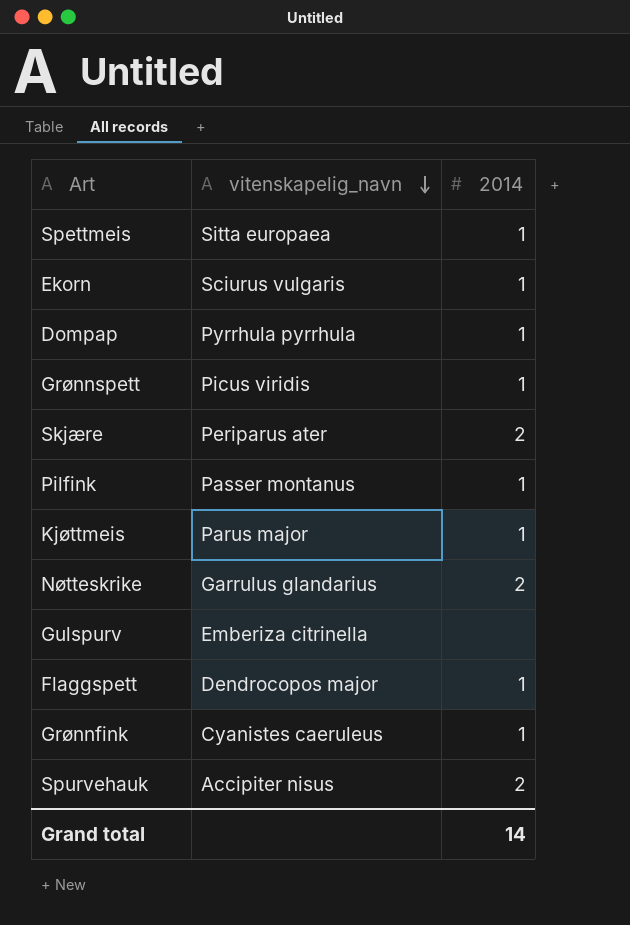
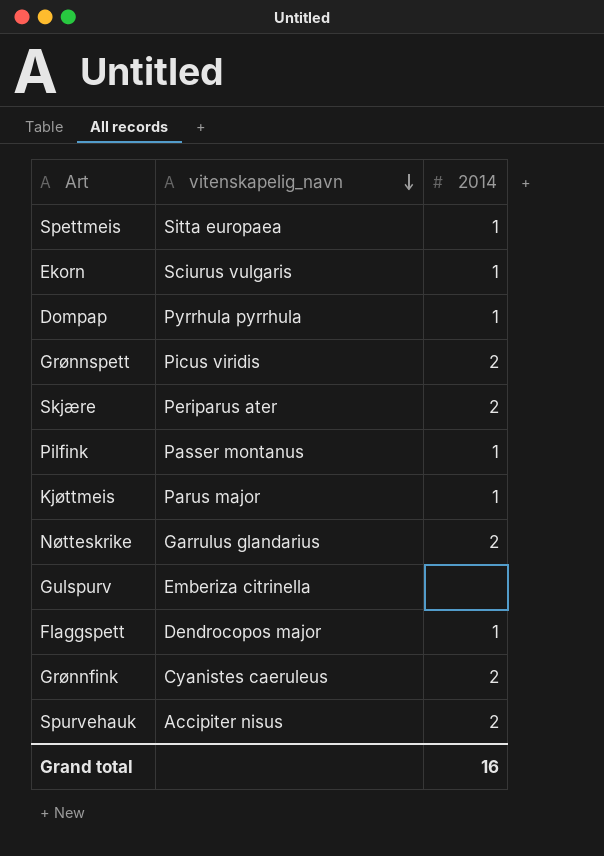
Grønnspett | 2014: 1 -> 2
Grønnfink | 2014: 1 -> 2
Grand total | 2014: 14 -> 16

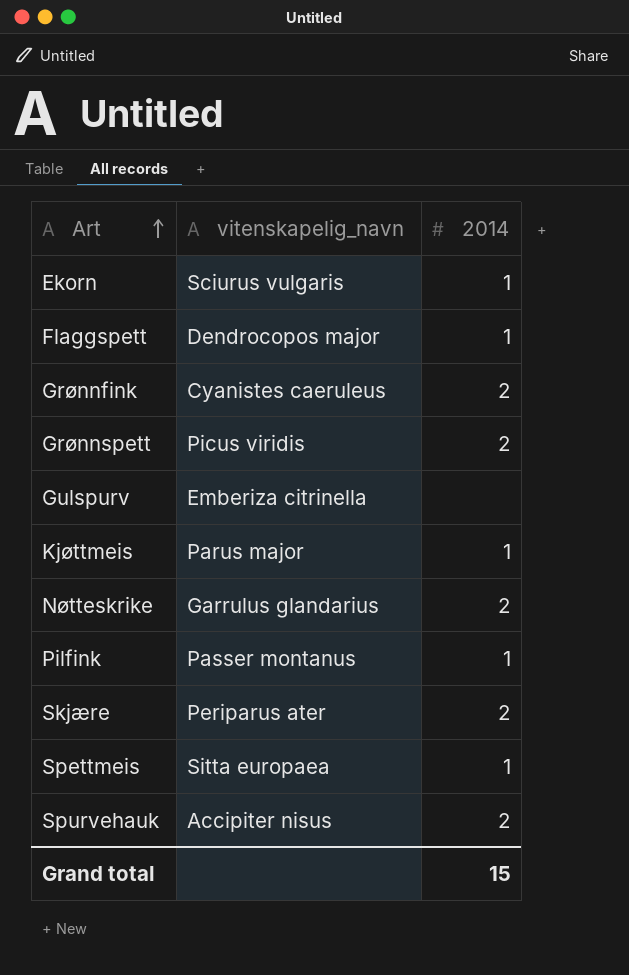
row order: vitenskapelig_navn descending -> Art ascending
row Dompap: Pyrrhula pyrrhula | 1 -> none
Grand total | 2014: 16 -> 15

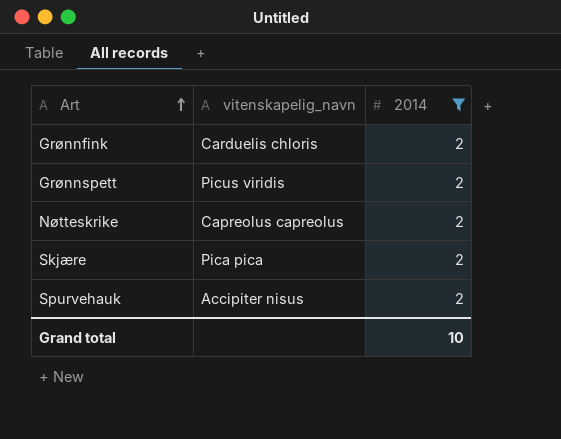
filter: none -> 2014 = 2
Grønnfink | vitenskapelig_navn: Cyanistes caeruleus -> Carduelis chloris
Nøtteskrike | vitenskapelig_navn: Garrulus glandarius -> Capreolus capreolus
Skjære | vitenskapelig_navn: Periparus ater -> Pica pica
Grand total | 2014: 15 -> 10

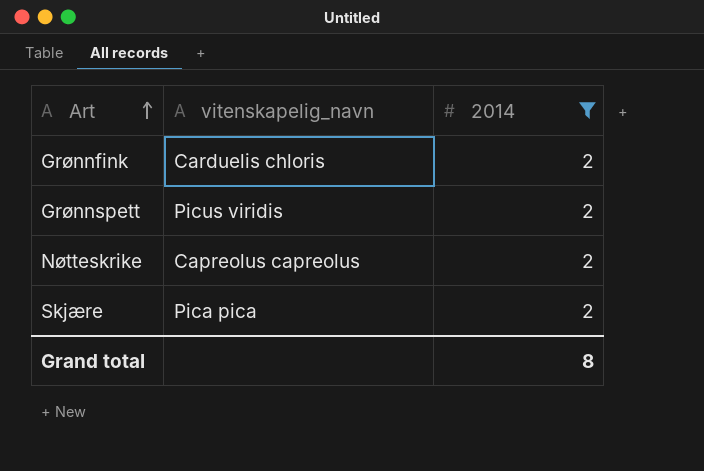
row Spurvehauk: Accipiter nisus | 2 -> none
Grand total | 2014: 10 -> 8

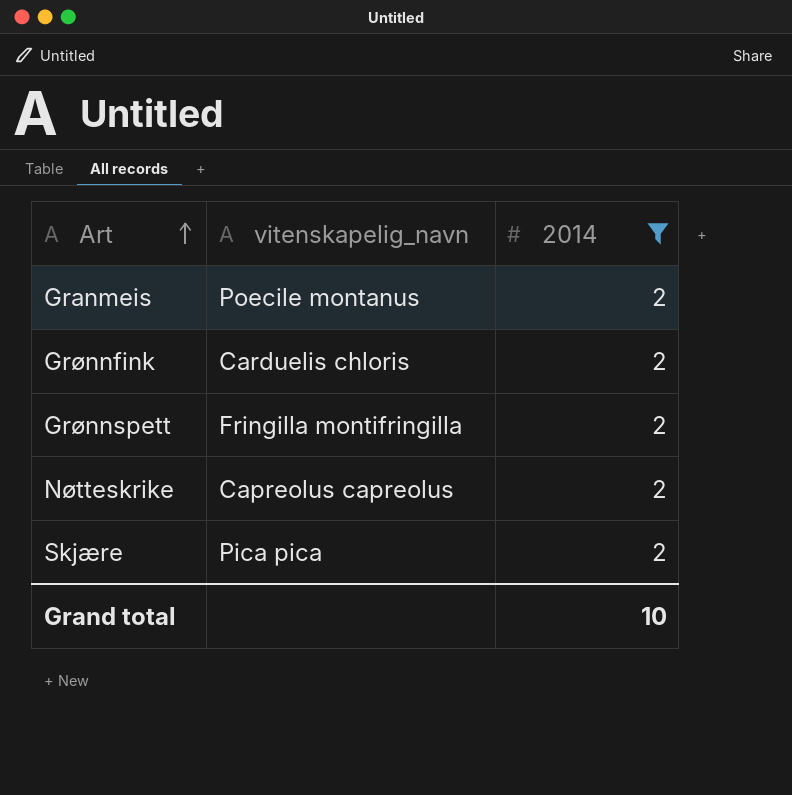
row Granmeis: none -> Poecile montanus | 2
Grønnspett | vitenskapelig_navn: Picus viridis -> Fringilla montifringilla
Grand total | 2014: 8 -> 10

